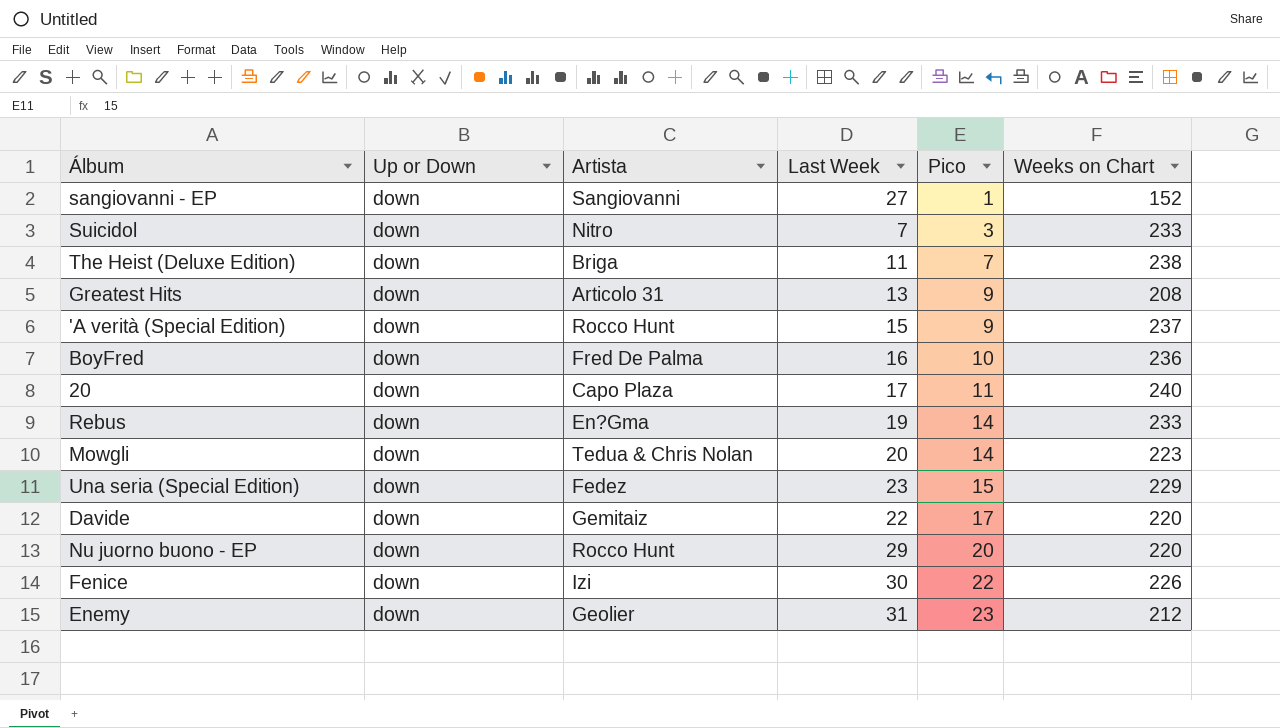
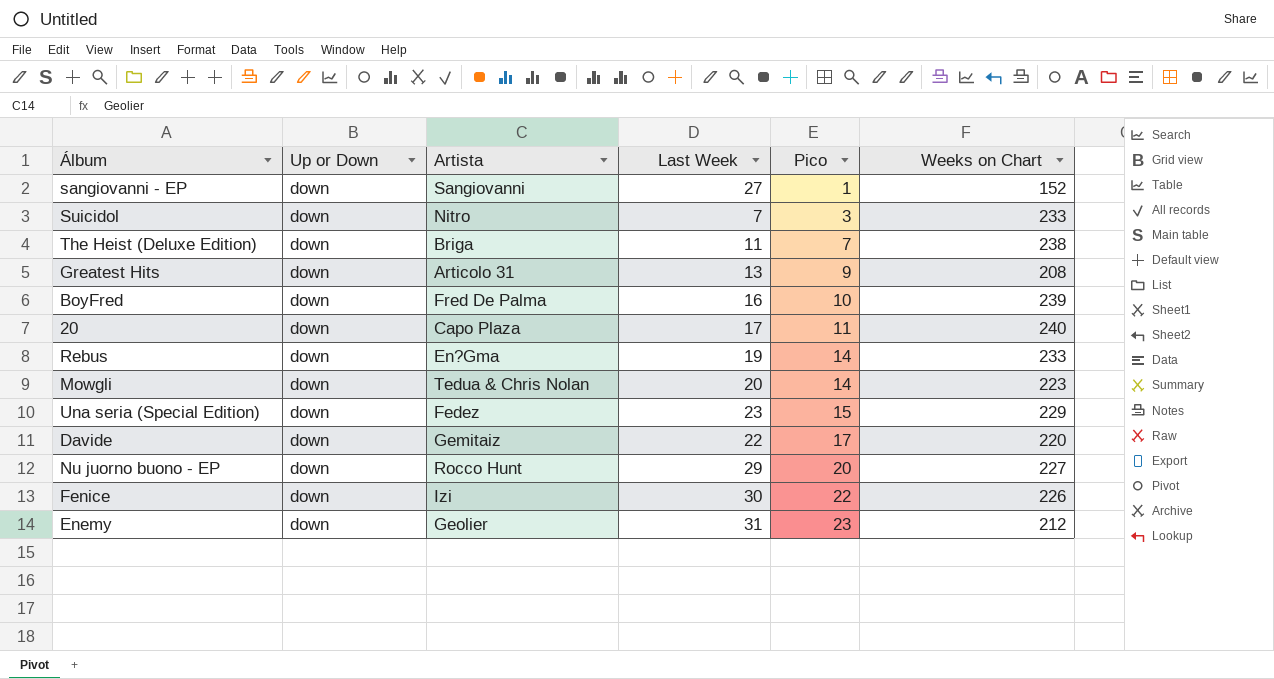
row 'A verità (Special Edition): down | Rocco Hunt | 15 | 9 | 237 -> none
BoyFred | Weeks on Chart: 236 -> 239
Nu juorno buono - EP | Weeks on Chart: 220 -> 227

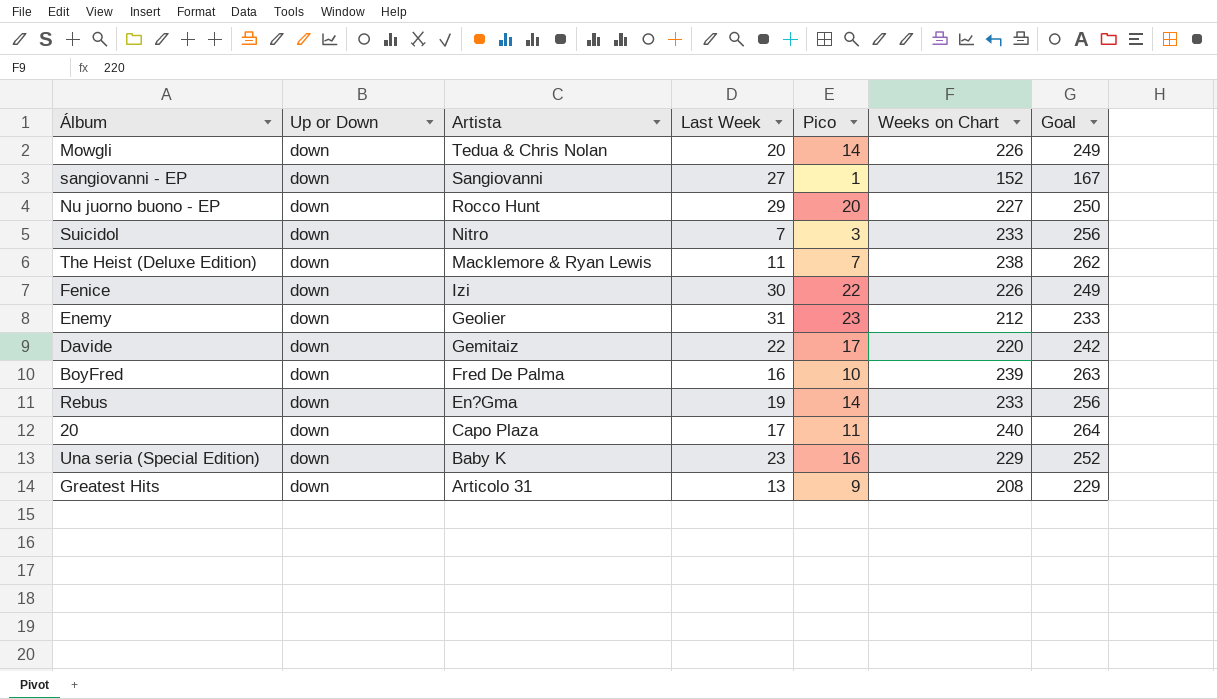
row order: Pico ascending -> Artista descending
column Goal | formula: none -> [Weeks on Chart] * 1.1
Mowgli | Weeks on Chart: 223 -> 226
The Heist (Deluxe Edition) | Artista: Briga -> Macklemore & Ryan Lewis
Una seria (Special Edition) | Artista: Fedez -> Baby K
Una seria (Special Edition) | Pico: 15 -> 16

